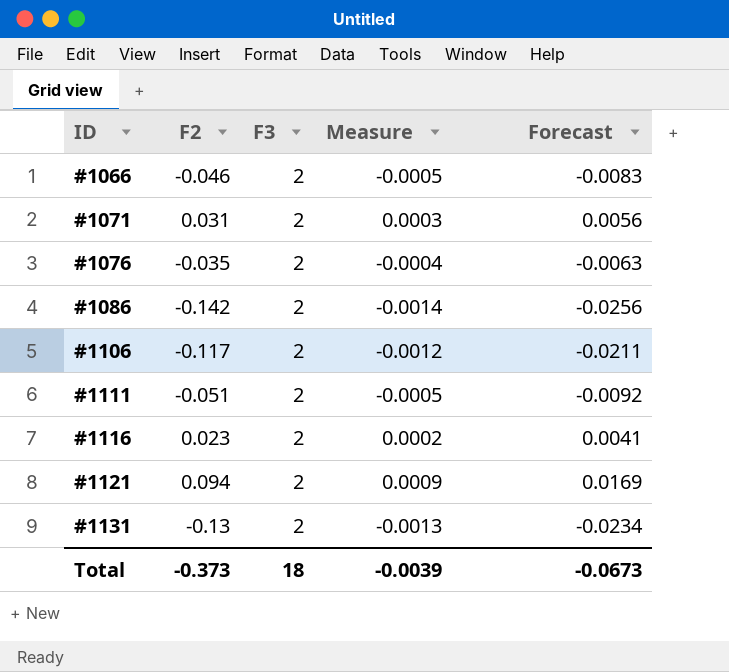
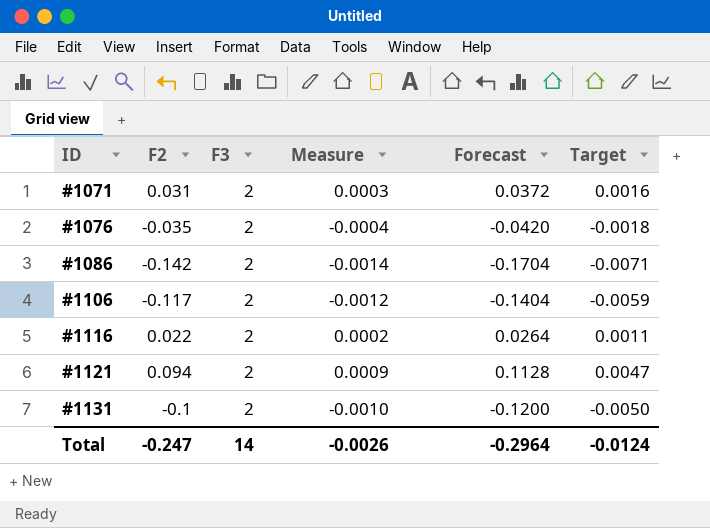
column Forecast | formula: [F2] * 0.18 -> [F2] * 1.2
column Target | formula: none -> [F2] * 0.05
row #1066: -0.046 | 2 | -0.0005 | -0.0083 -> none
row #1111: -0.051 | 2 | -0.0005 | -0.0092 -> none
#1116 | F2: 0.023 -> 0.022
#1131 | F2: -0.13 -> -0.1
#1131 | Measure: -0.0013 -> -0.0010
Total | F2: -0.373 -> -0.247
Total | F3: 18 -> 14
Total | Measure: -0.0039 -> -0.0026
Total | Forecast: -0.0673 -> -0.2964

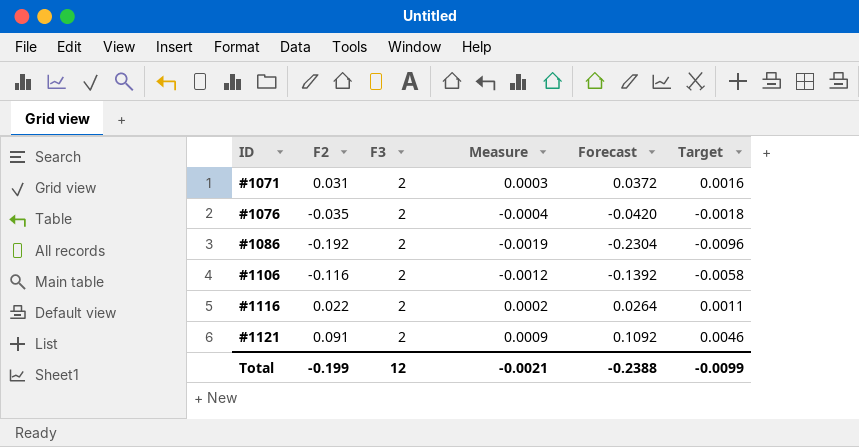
row #1131: -0.1 | 2 | -0.0010 | -0.1200 | -0.0050 -> none
#1086 | F2: -0.142 -> -0.192
#1086 | Measure: -0.0014 -> -0.0019
#1086 | Forecast: -0.1704 -> -0.2304
#1086 | Target: -0.0071 -> -0.0096
#1106 | F2: -0.117 -> -0.116
#1106 | Forecast: -0.1404 -> -0.1392
#1106 | Target: -0.0059 -> -0.0058
#1121 | F2: 0.094 -> 0.091
#1121 | Forecast: 0.1128 -> 0.1092
#1121 | Target: 0.0047 -> 0.0046
Total | F2: -0.247 -> -0.199
Total | F3: 14 -> 12
Total | Measure: -0.0026 -> -0.0021
Total | Forecast: -0.2964 -> -0.2388
Total | Target: -0.0124 -> -0.0099

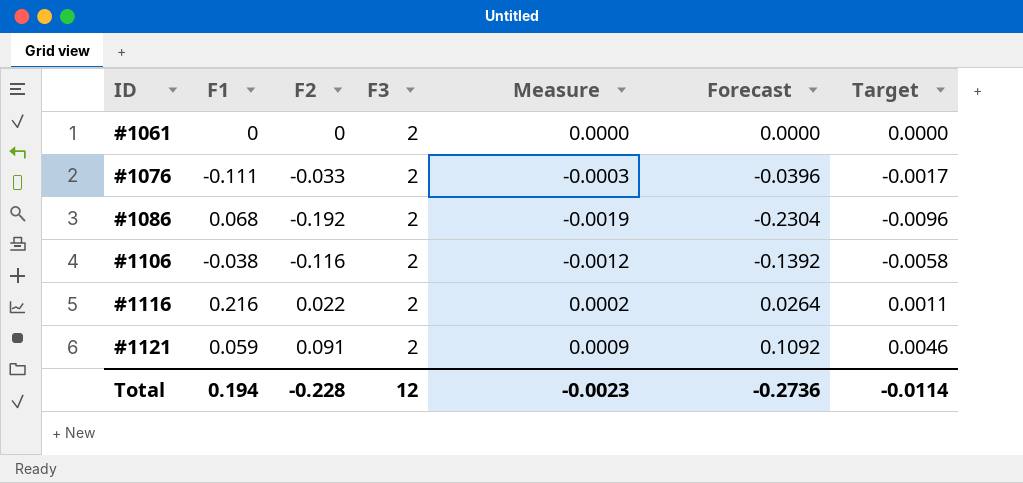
column F1 | position: none -> 2
row #1071: 0.031 | 2 | 0.0003 | 0.0372 | 0.0016 -> none
row #1061: none -> 0 | 0 | 2 | 0.0000 | 0.0000 | 0.0000
#1076 | F2: -0.035 -> -0.033
#1076 | Measure: -0.0004 -> -0.0003
#1076 | Forecast: -0.0420 -> -0.0396
#1076 | Target: -0.0018 -> -0.0017
Total | F2: -0.199 -> -0.228
Total | Measure: -0.0021 -> -0.0023
Total | Forecast: -0.2388 -> -0.2736
Total | Target: -0.0099 -> -0.0114

